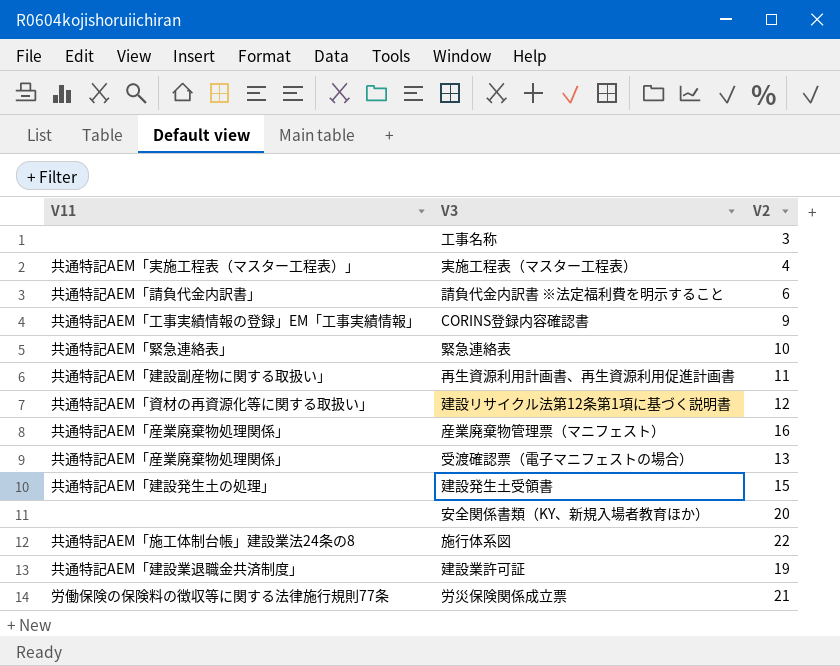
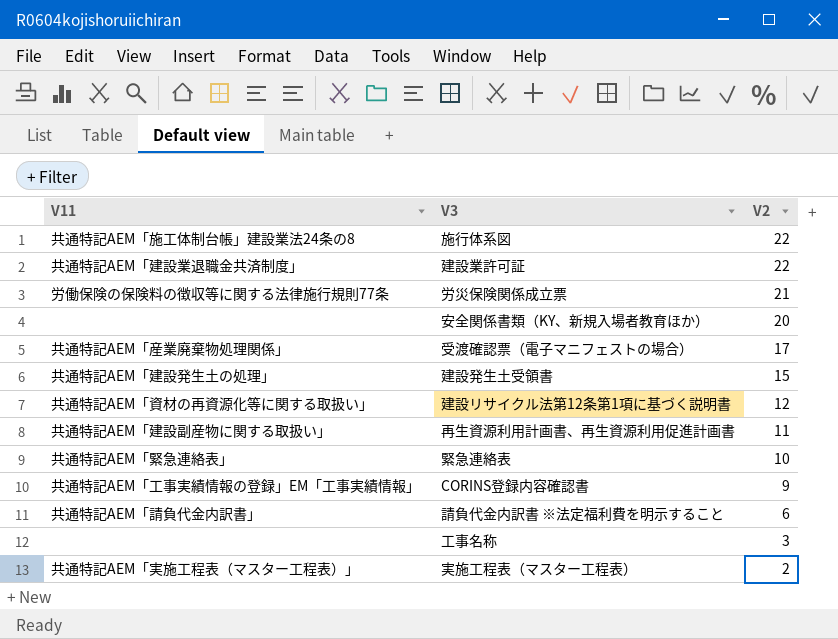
row order: none -> V2 descending
row 産業廃棄物管理票（マニフェスト）: 共通特記AEM「産業廃棄物処理関係」 | 16 -> none
建設業許可証 | V2: 19 -> 22
受渡確認票（電子マニフェストの場合） | V2: 13 -> 17
実施工程表（マスター工程表） | V2: 4 -> 2

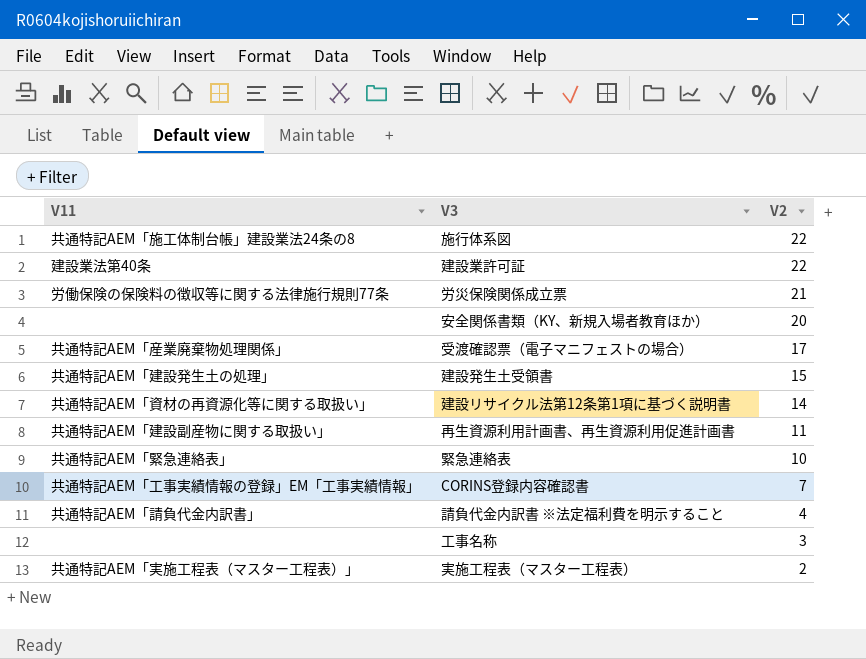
建設業許可証 | V11: 共通特記AEM「建設業退職金共済制度」 -> 建設業法第40条
建設リサイクル法第12条第1項に基づく説明書 | V2: 12 -> 14
CORINS登録内容確認書 | V2: 9 -> 7
請負代金内訳書 ※法定福利費を明示すること | V2: 6 -> 4

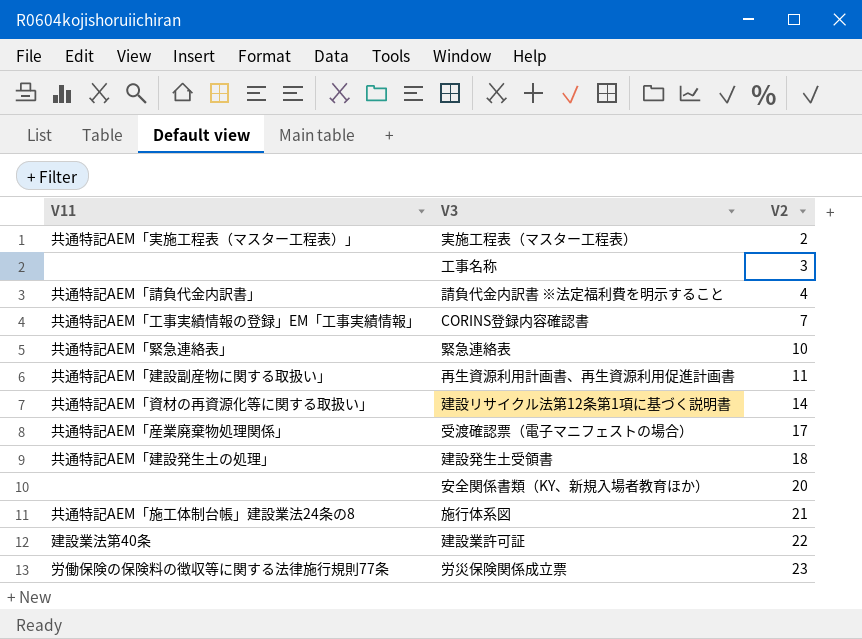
row order: V2 descending -> V2 ascending
建設発生土受領書 | V2: 15 -> 18
施行体系図 | V2: 22 -> 21
労災保険関係成立票 | V2: 21 -> 23

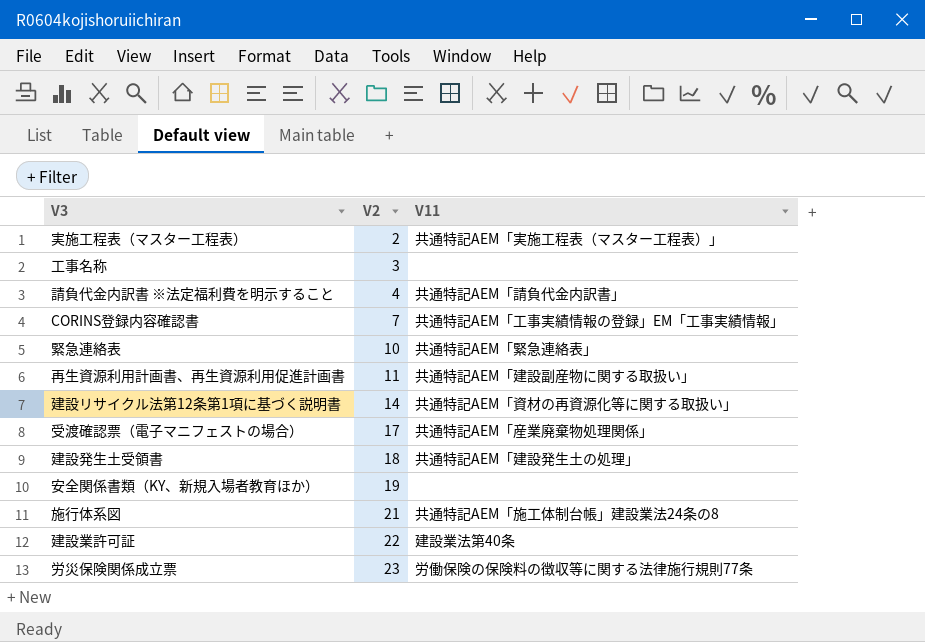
column V11 | position: 1 -> 3
安全関係書類（KY、新規入場者教育ほか） | V2: 20 -> 19

